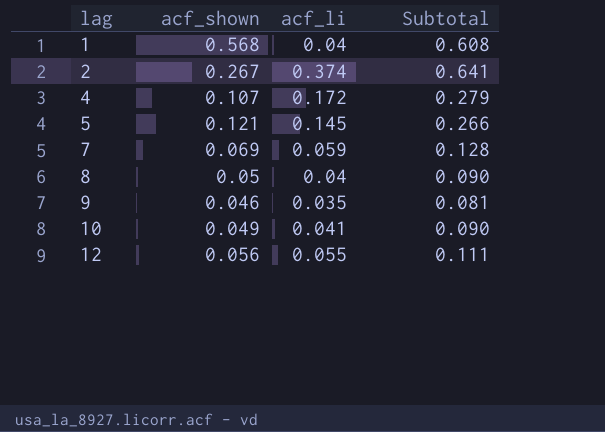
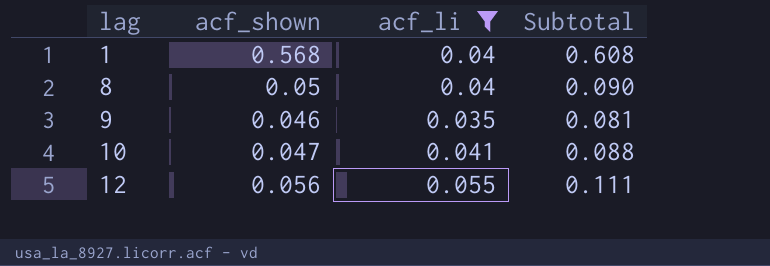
filter: none -> acf_li <= 0.055
10 | acf_shown: 0.049 -> 0.047
10 | Subtotal: 0.090 -> 0.088

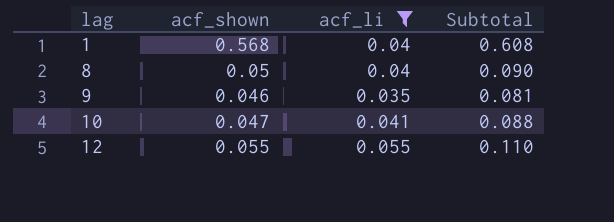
12 | acf_shown: 0.056 -> 0.055
12 | Subtotal: 0.111 -> 0.110

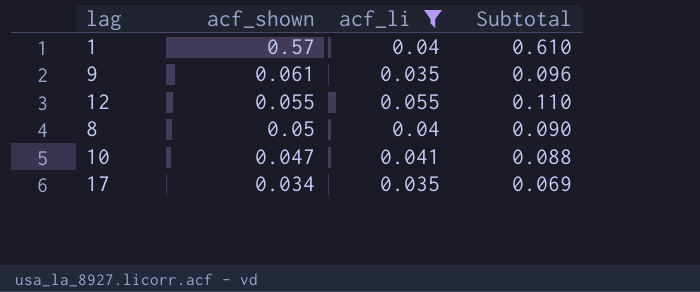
row order: lag ascending -> acf_shown descending
1 | acf_shown: 0.568 -> 0.57
1 | Subtotal: 0.608 -> 0.610
9 | acf_shown: 0.046 -> 0.061
9 | Subtotal: 0.081 -> 0.096
row 17: none -> 0.034 | 0.035 | 0.069

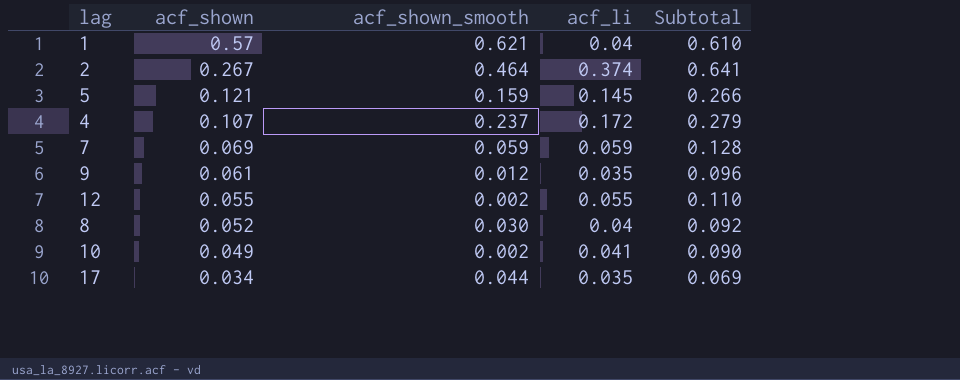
filter: acf_li <= 0.055 -> none
column acf_shown_smooth | position: none -> 3
8 | acf_shown: 0.05 -> 0.052
8 | Subtotal: 0.090 -> 0.092
10 | acf_shown: 0.047 -> 0.049
10 | Subtotal: 0.088 -> 0.090

